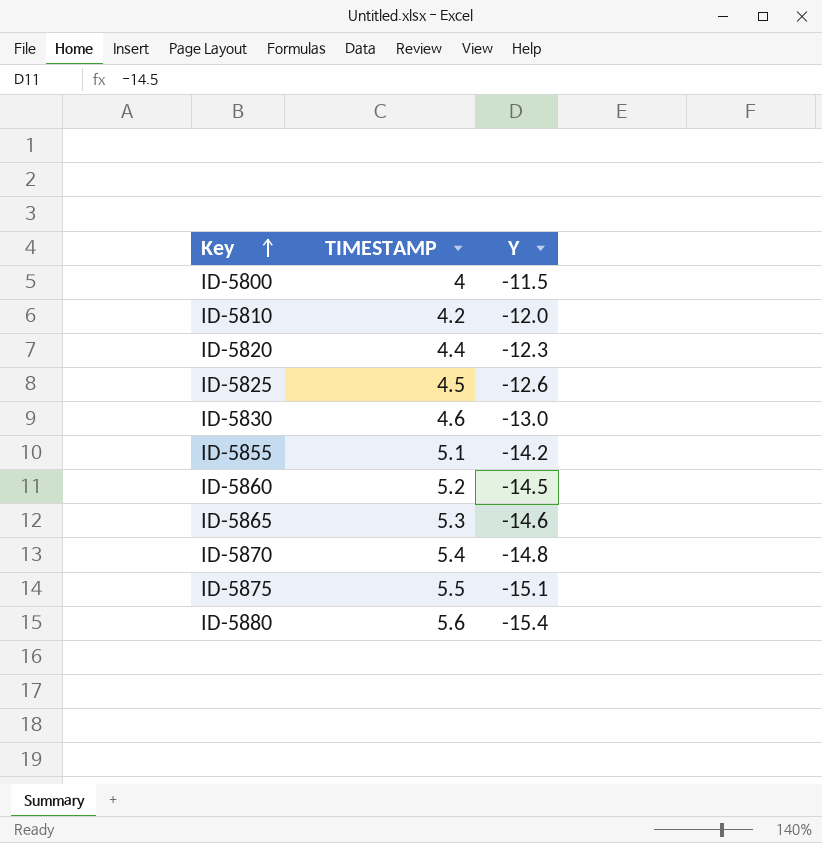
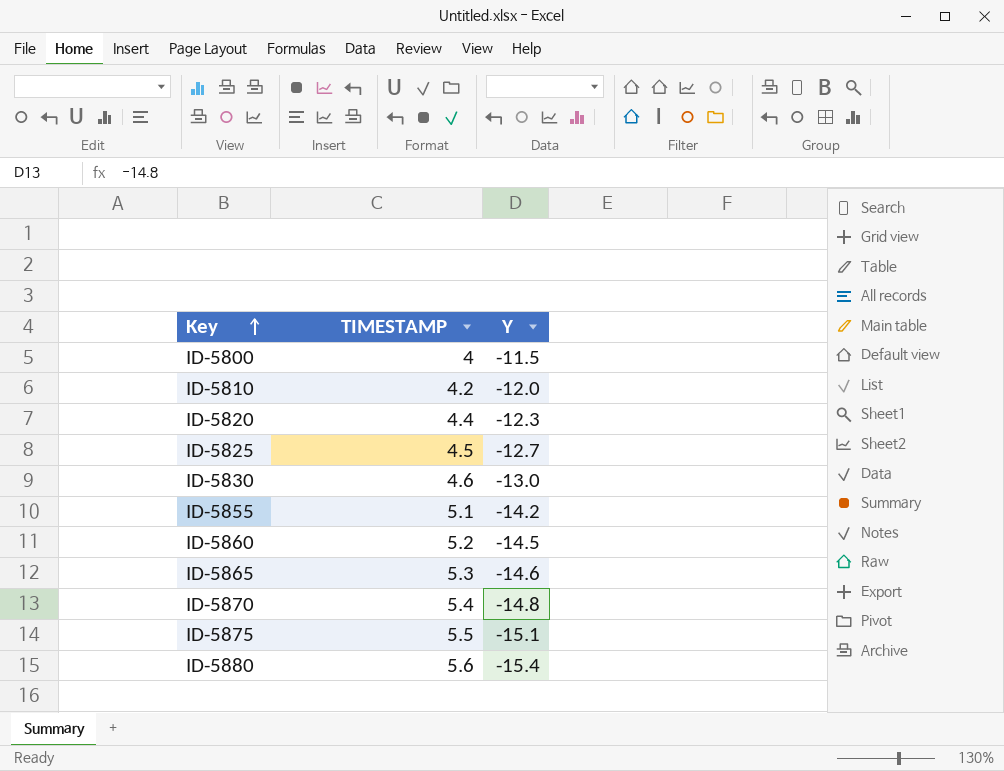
ID-5825 | Y: -12.6 -> -12.7

